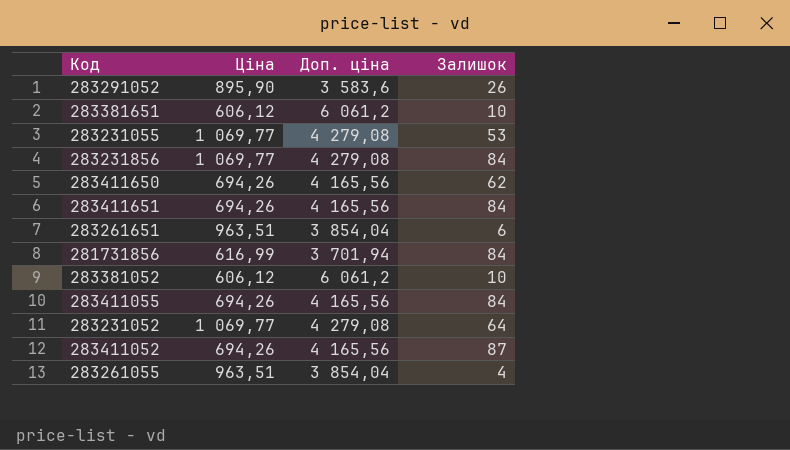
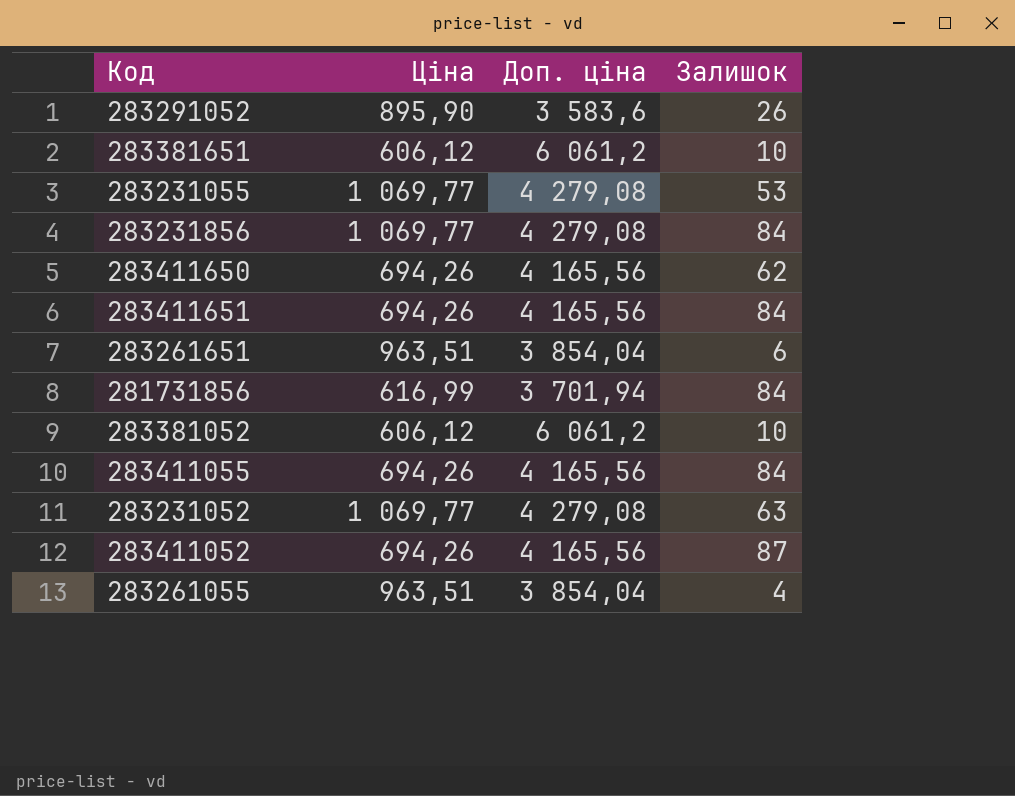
283231052 | Залишок: 64 -> 63

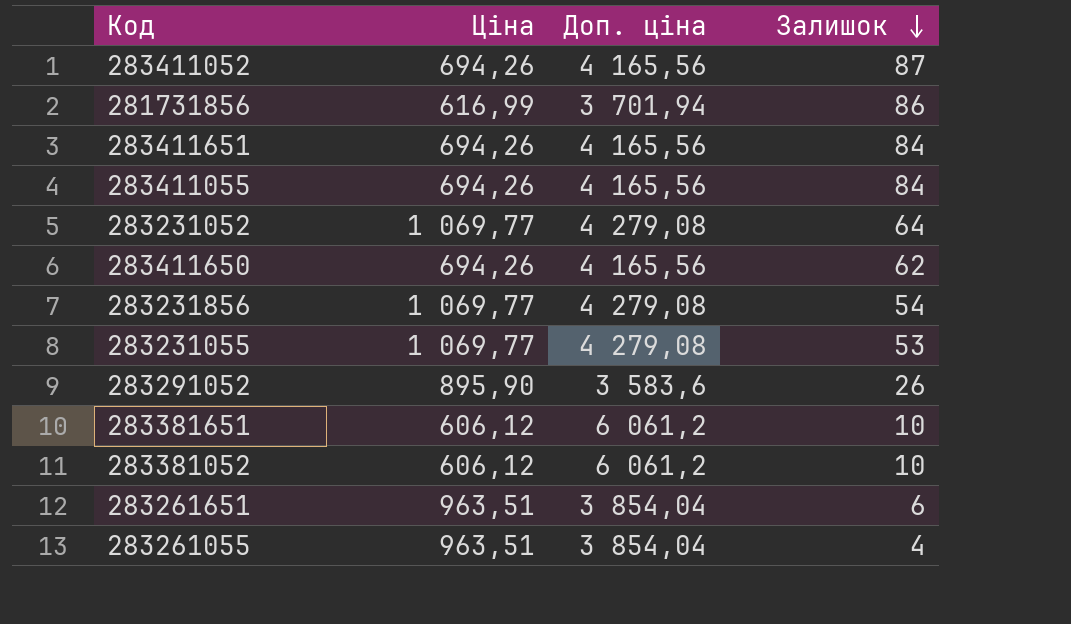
row order: none -> Залишок descending
281731856 | Залишок: 84 -> 86
283231052 | Залишок: 63 -> 64
283231856 | Залишок: 84 -> 54

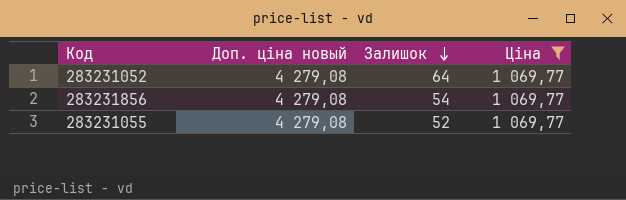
filter: none -> Ціна = 1 069,77
column name: Доп. ціна -> Доп. ціна новый
column Ціна | position: 2 -> 4
283231055 | Залишок: 53 -> 52

